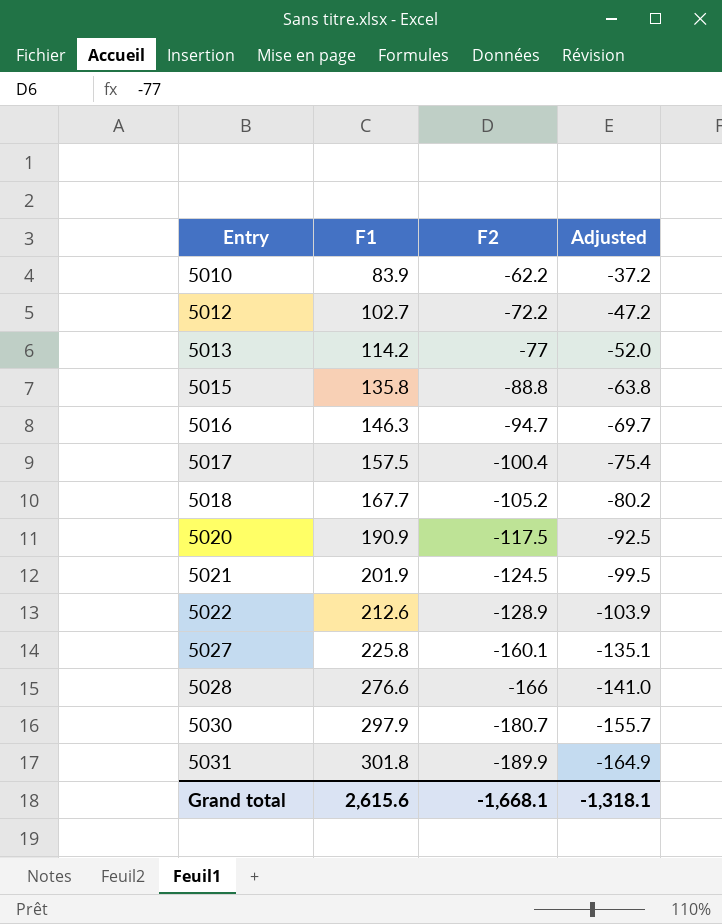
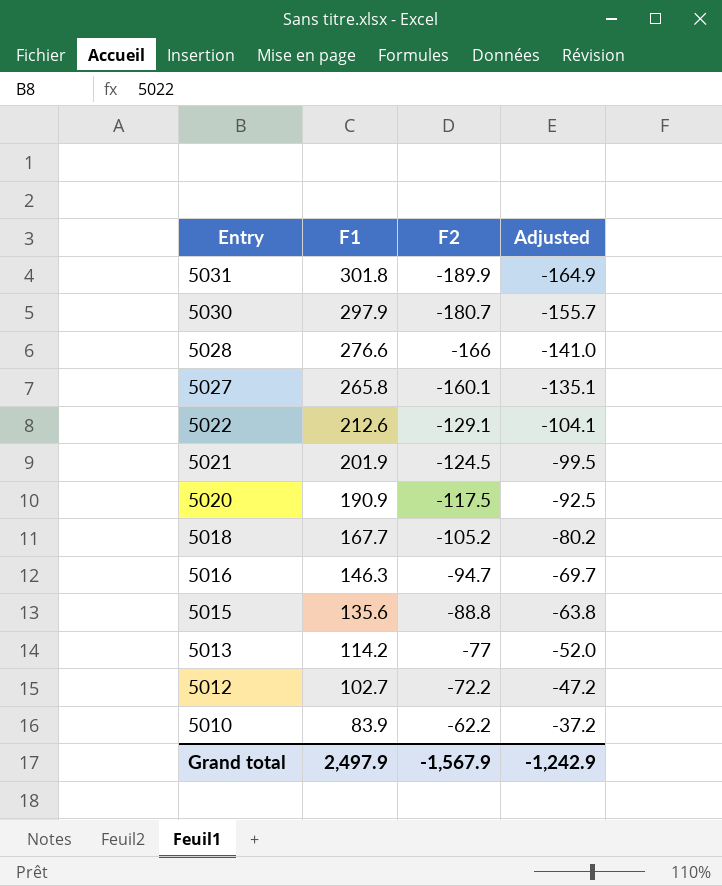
row order: Entry ascending -> Entry descending
row 5017: 157.5 | -100.4 | -75.4 -> none
5027 | F1: 225.8 -> 265.8
5022 | F2: -128.9 -> -129.1
5022 | Adjusted: -103.9 -> -104.1
5015 | F1: 135.8 -> 135.6
Grand total | F1: 2,615.6 -> 2,497.9
Grand total | F2: -1,668.1 -> -1,567.9
Grand total | Adjusted: -1,318.1 -> -1,242.9

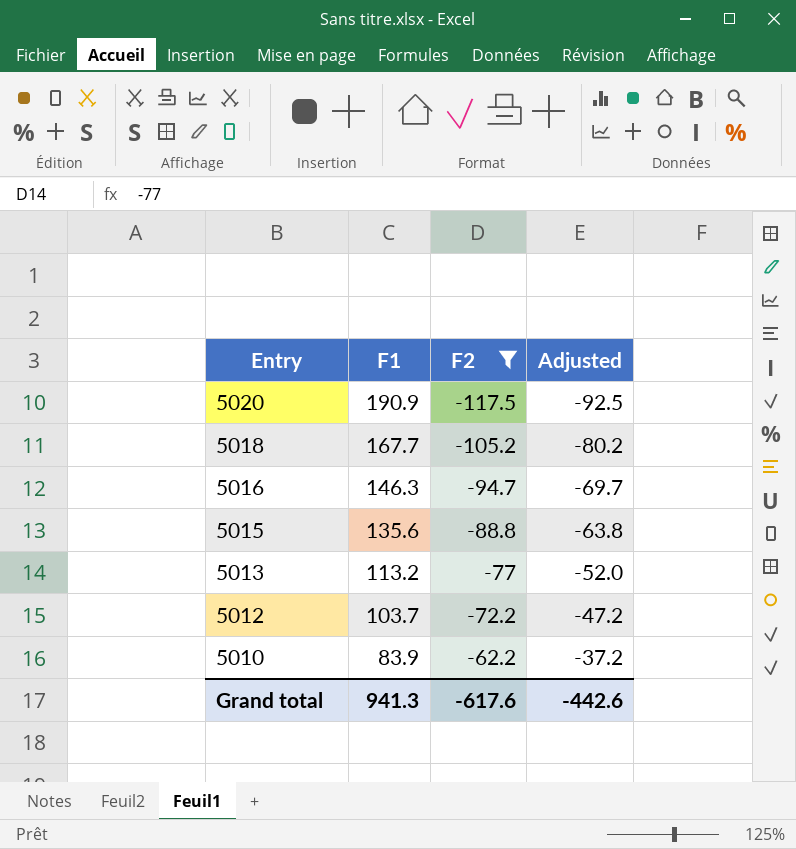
filter: none -> F2 >= -117.5
5013 | F1: 114.2 -> 113.2
5012 | F1: 102.7 -> 103.7
Grand total | F1: 2,497.9 -> 941.3
Grand total | F2: -1,567.9 -> -617.6
Grand total | Adjusted: -1,242.9 -> -442.6

